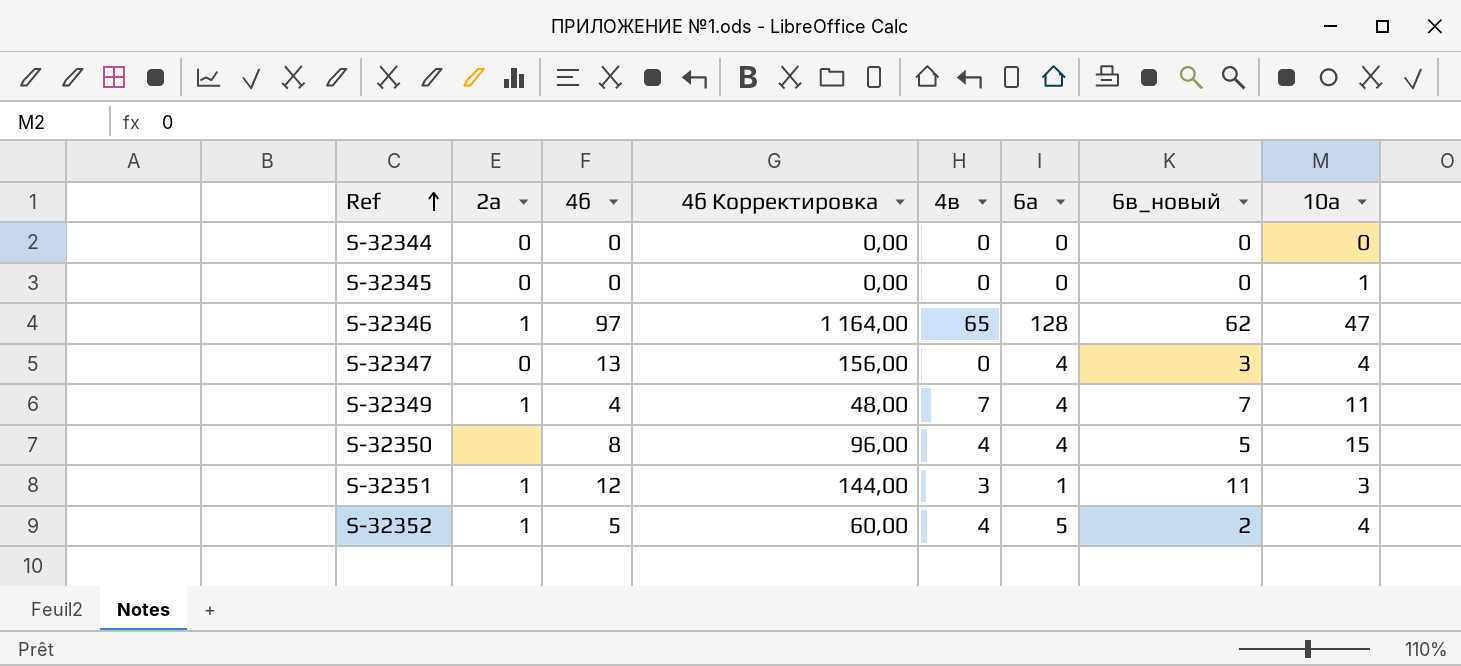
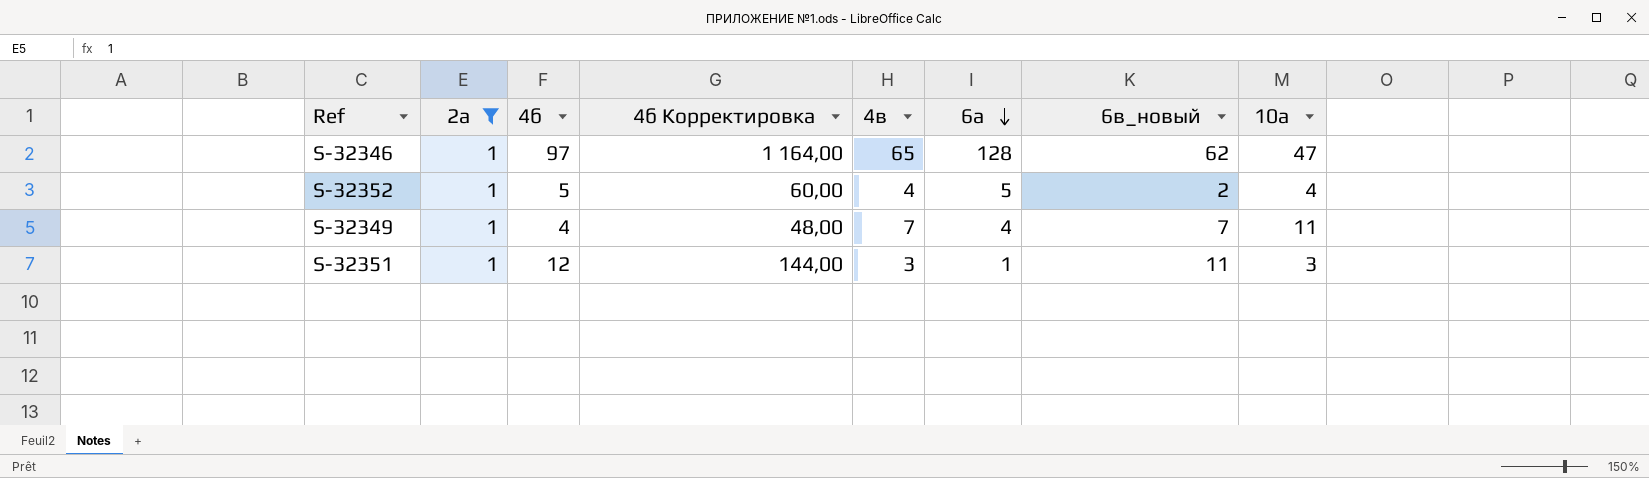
filter: none -> 2а = 1
row order: Ref ascending -> 6а descending

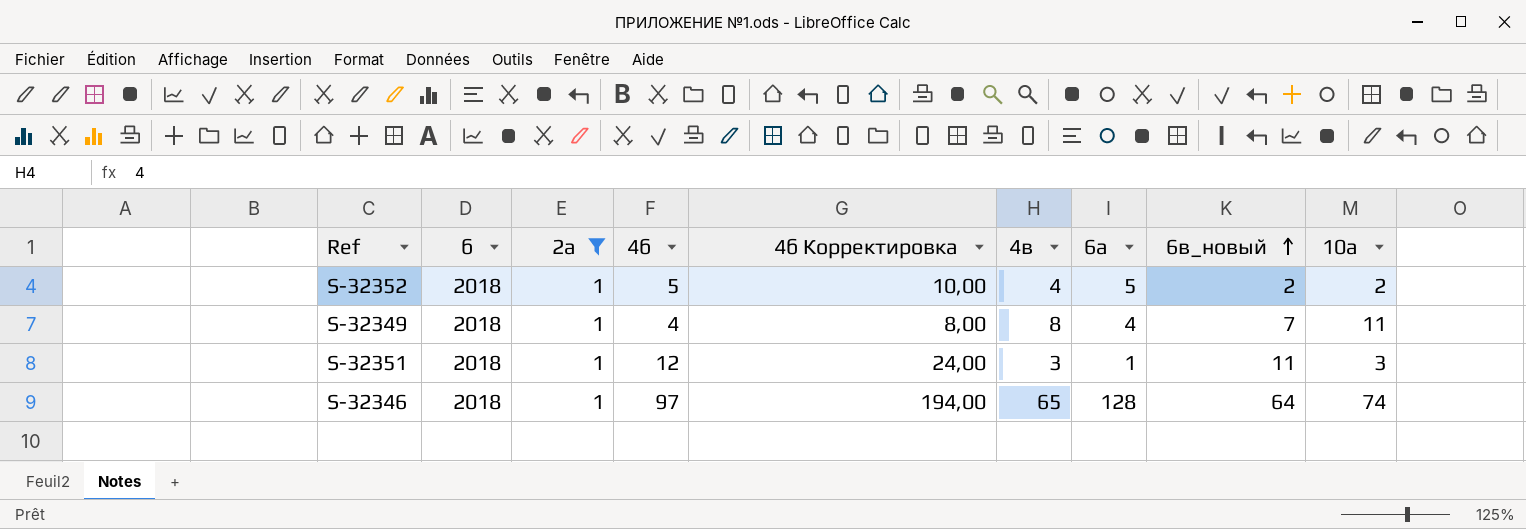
row order: 6а descending -> 6в_новый ascending
column б | position: none -> 2
column 4б Корректировка | formula: [4б] * 12 -> [4б] * 2
S-32352 | 10а: 4 -> 2
S-32349 | 4в: 7 -> 8
S-32346 | 6в_новый: 62 -> 64
S-32346 | 10а: 47 -> 74

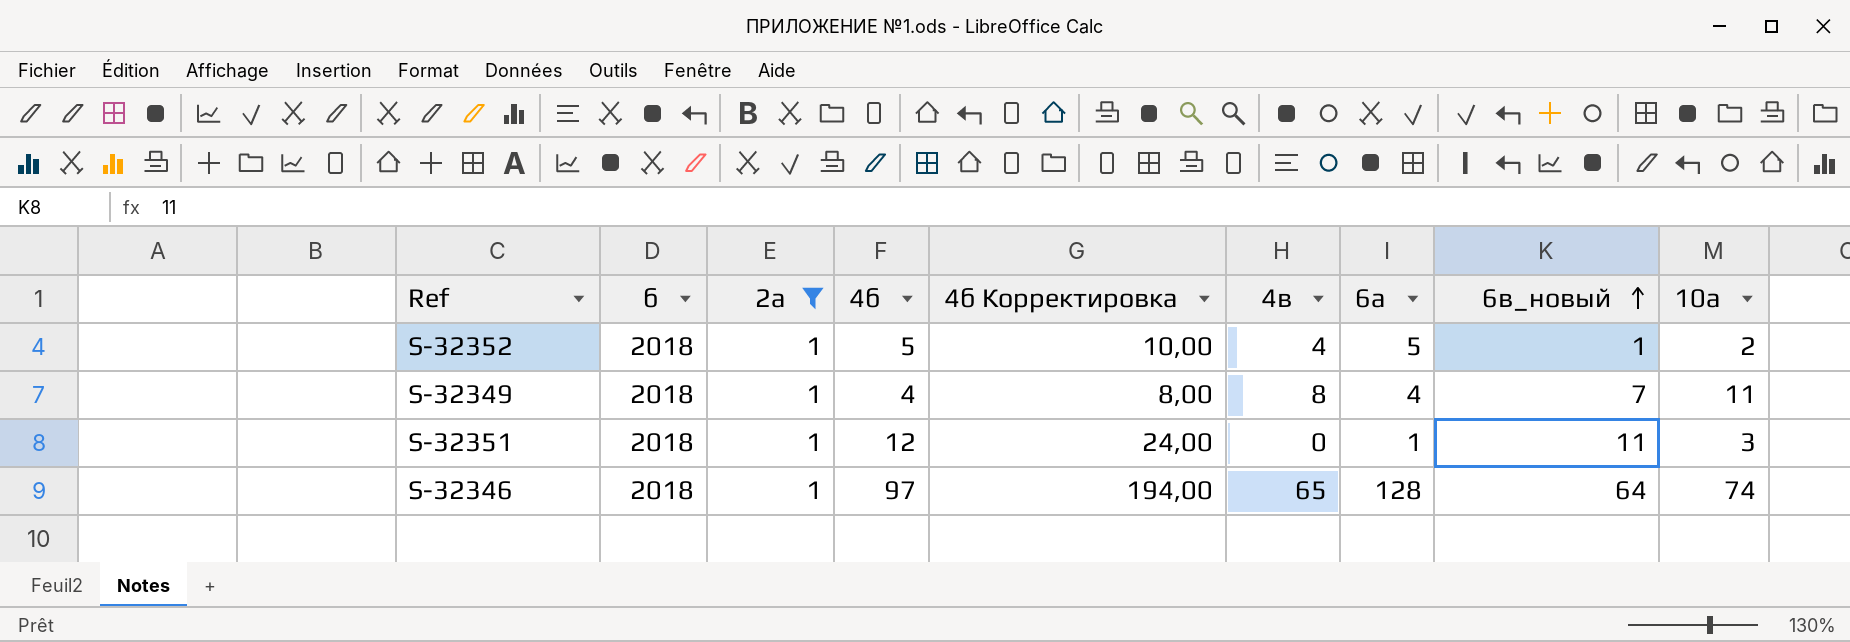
S-32352 | 6в_новый: 2 -> 1
S-32351 | 4в: 3 -> 0

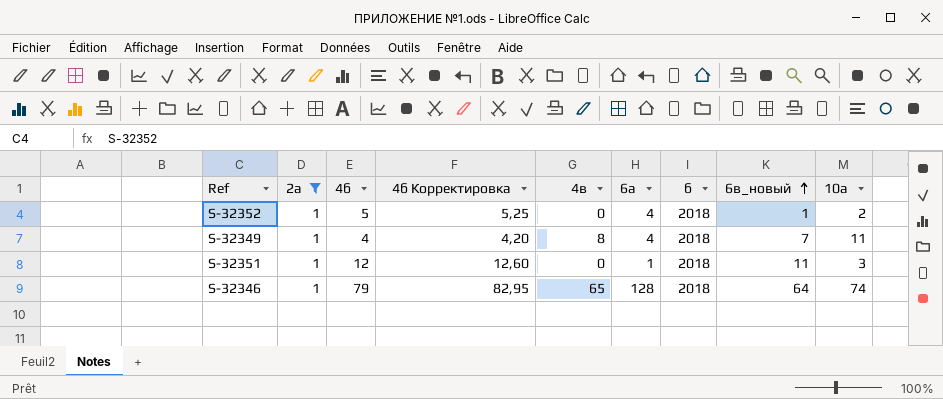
column 4б Корректировка | formula: [4б] * 2 -> [4б] * 1,05
column б | position: 2 -> 7
S-32352 | 4в: 4 -> 0
S-32352 | 6а: 5 -> 4
S-32346 | 4б: 97 -> 79

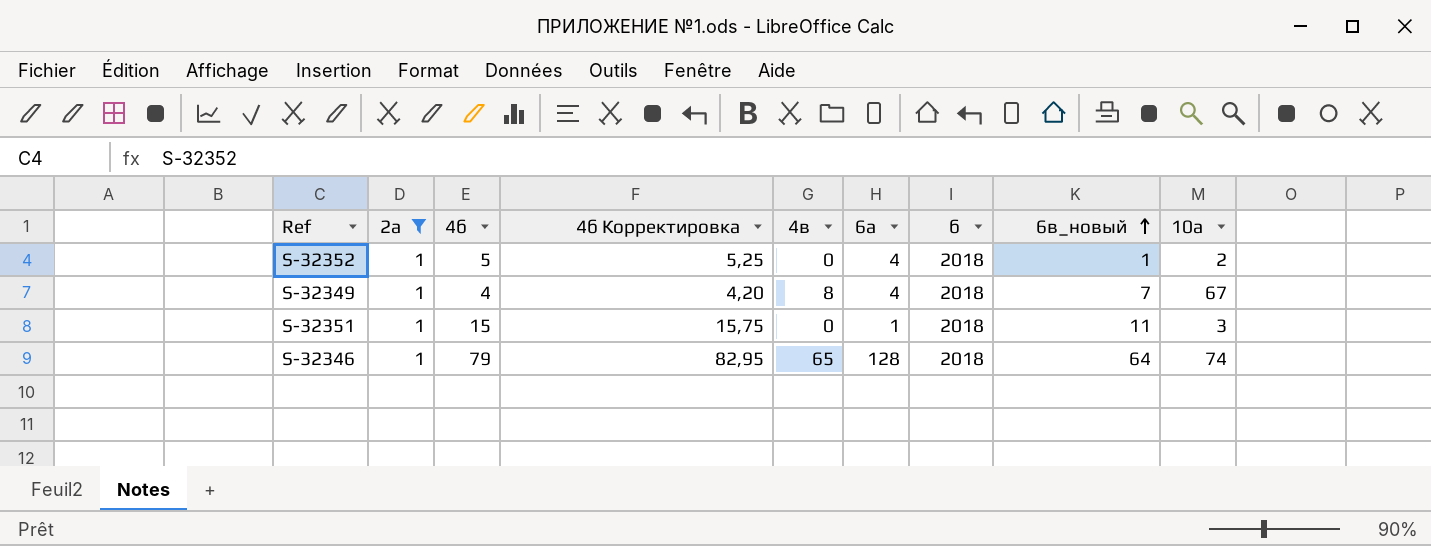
S-32349 | 10а: 11 -> 67
S-32351 | 4б: 12 -> 15
S-32351 | 4б Корректировка: 12,60 -> 15,75

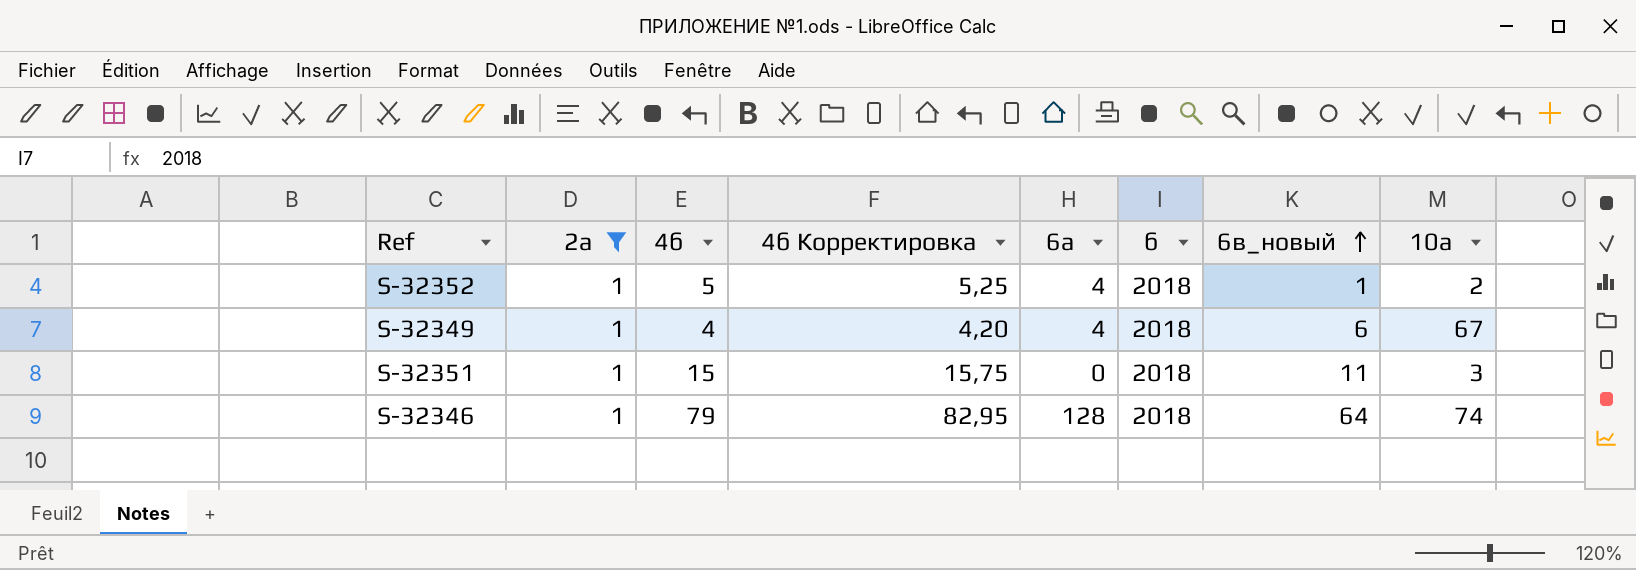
column 4в | position: 5 -> none
S-32349 | 6в_новый: 7 -> 6
S-32351 | 6а: 1 -> 0

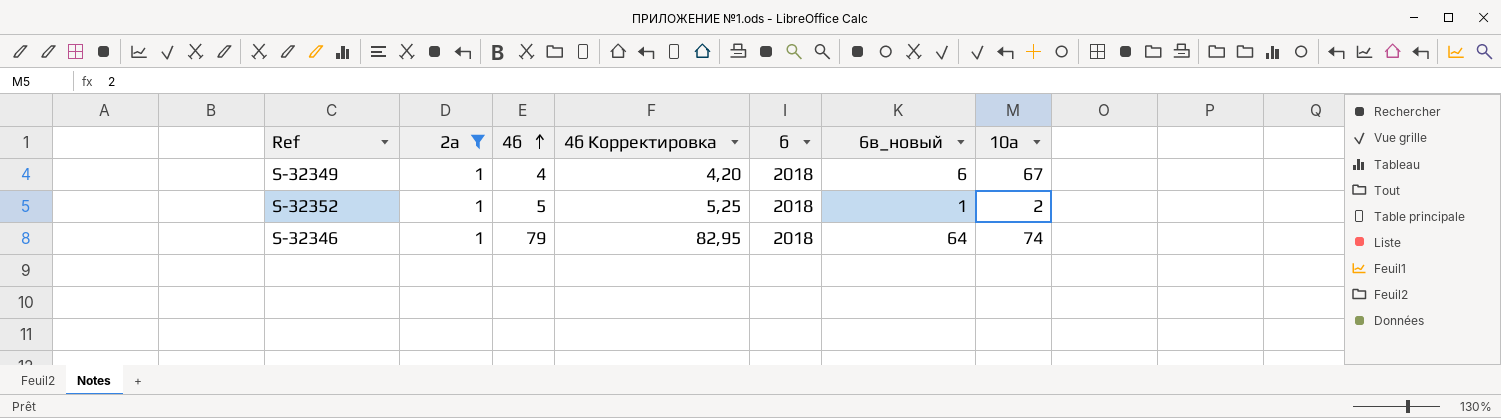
row order: 6в_новый ascending -> 4б ascending
column 6а | position: 5 -> none
row S-32351: 1 | 15 | 15,75 | 0 | 2018 | 11 | 3 -> none

